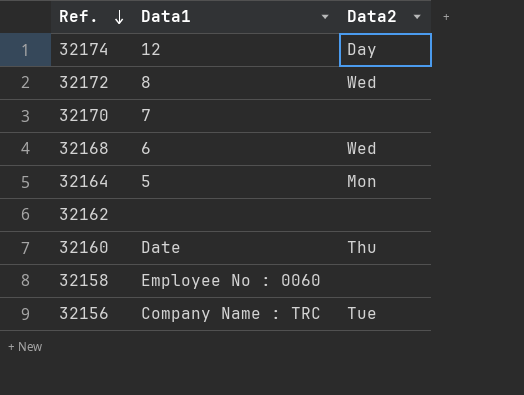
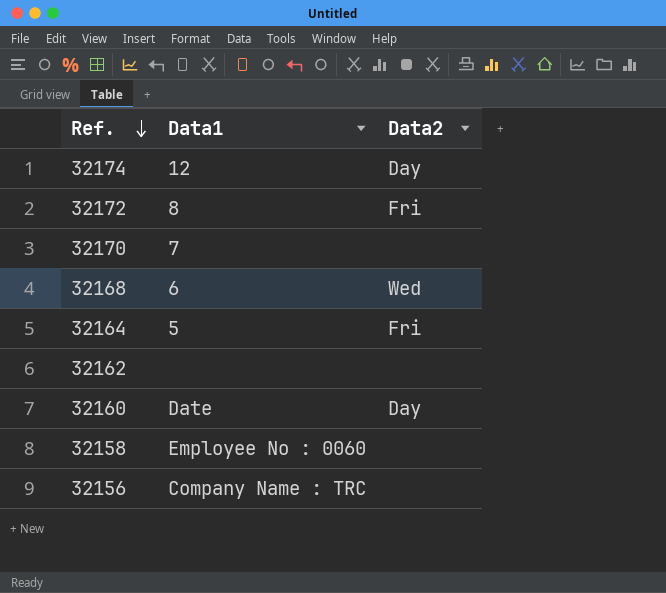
32172 | Data2: Wed -> Fri
32164 | Data2: Mon -> Fri
32160 | Data2: Thu -> Day
32156 | Data2: Tue -> none

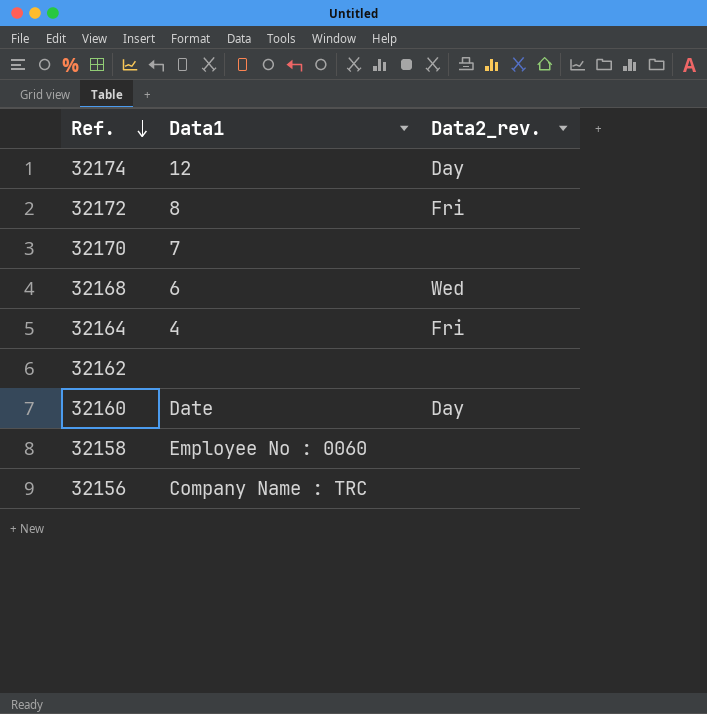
column name: Data2 -> Data2_rev.
32164 | Data1: 5 -> 4

